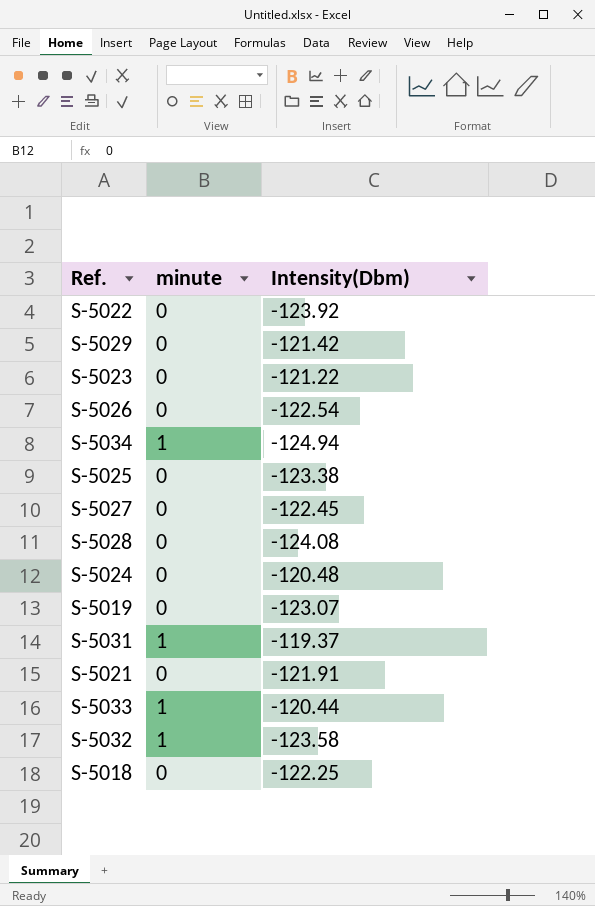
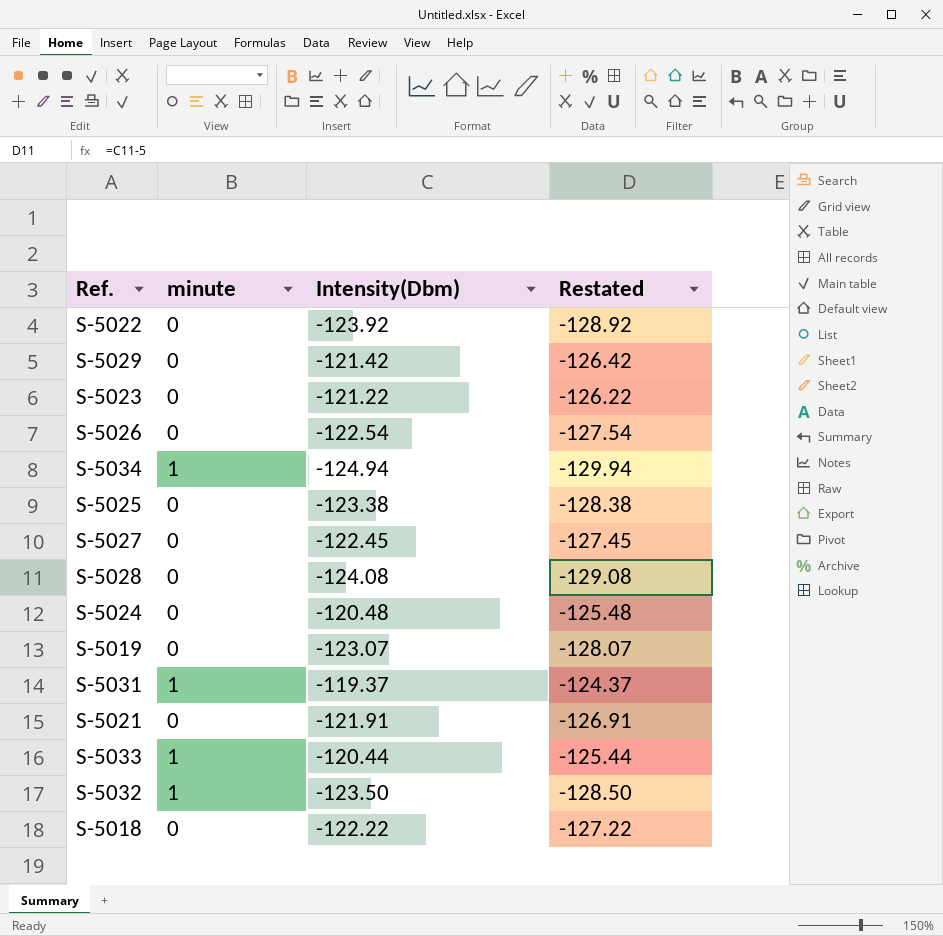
column Restated | formula: none -> [Intensity(Dbm)] - 5
S-5032 | Intensity(Dbm): -123.58 -> -123.50
S-5018 | Intensity(Dbm): -122.25 -> -122.22

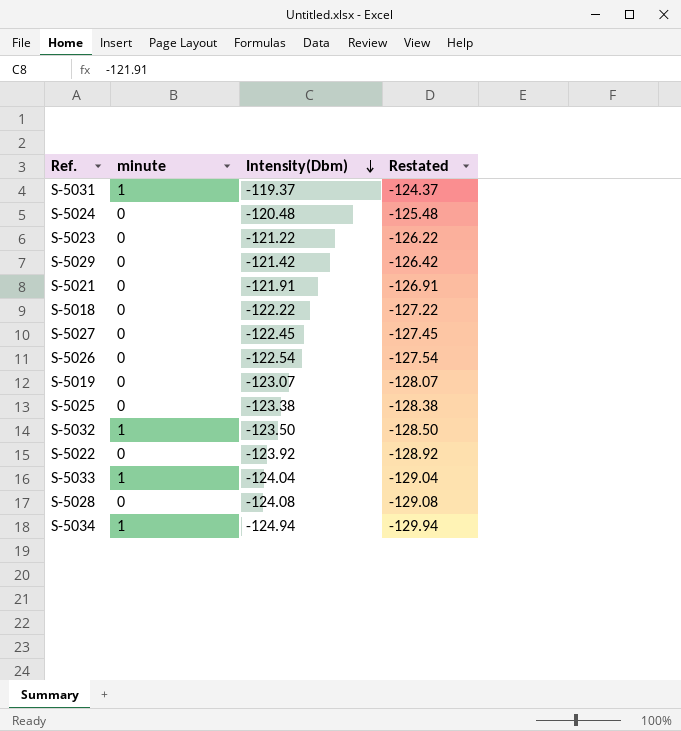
row order: none -> Intensity(Dbm) descending
S-5033 | Intensity(Dbm): -120.44 -> -124.04
S-5033 | Restated: -125.44 -> -129.04

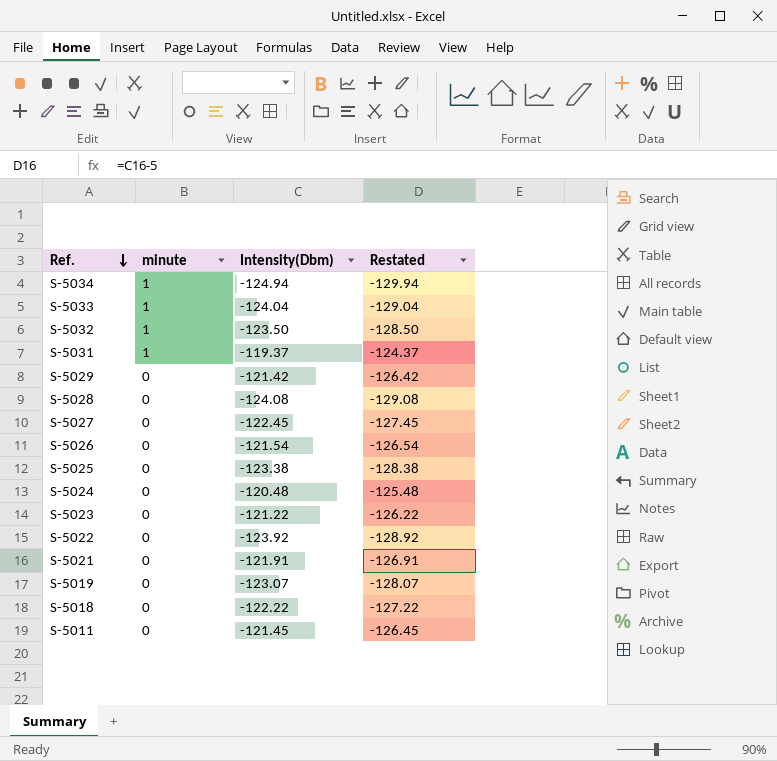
row order: Intensity(Dbm) descending -> Ref. descending
S-5026 | Intensity(Dbm): -122.54 -> -121.54
S-5026 | Restated: -127.54 -> -126.54
row S-5011: none -> 0 | -121.45 | -126.45

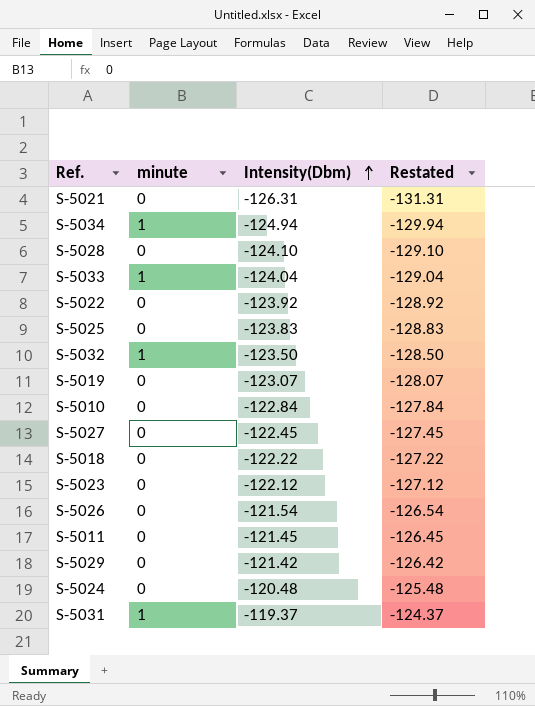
row order: Ref. descending -> Intensity(Dbm) ascending
S-5021 | Intensity(Dbm): -121.91 -> -126.31
S-5021 | Restated: -126.91 -> -131.31
S-5028 | Intensity(Dbm): -124.08 -> -124.10
S-5028 | Restated: -129.08 -> -129.10
S-5025 | Intensity(Dbm): -123.38 -> -123.83
S-5025 | Restated: -128.38 -> -128.83
row S-5010: none -> 0 | -122.84 | -127.84
S-5023 | Intensity(Dbm): -121.22 -> -122.12
S-5023 | Restated: -126.22 -> -127.12

